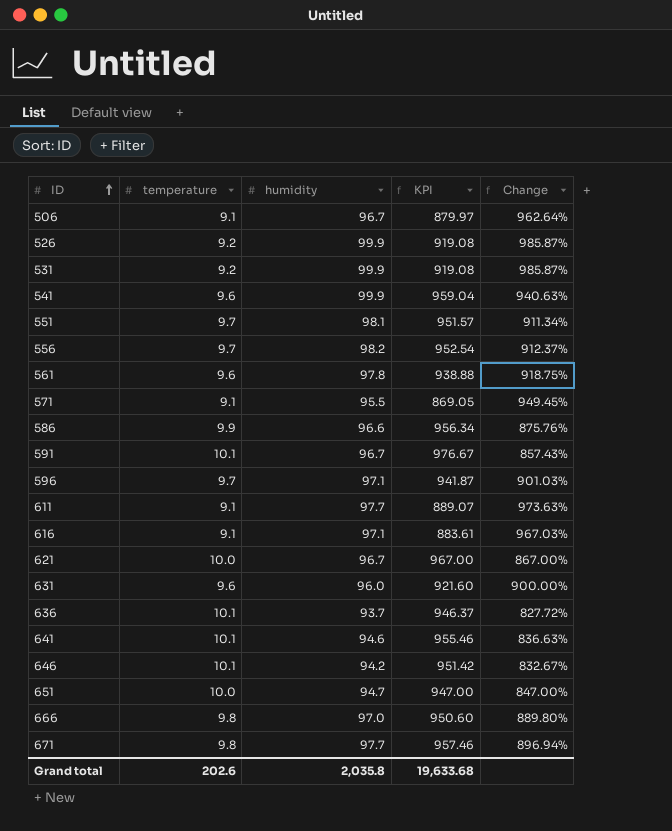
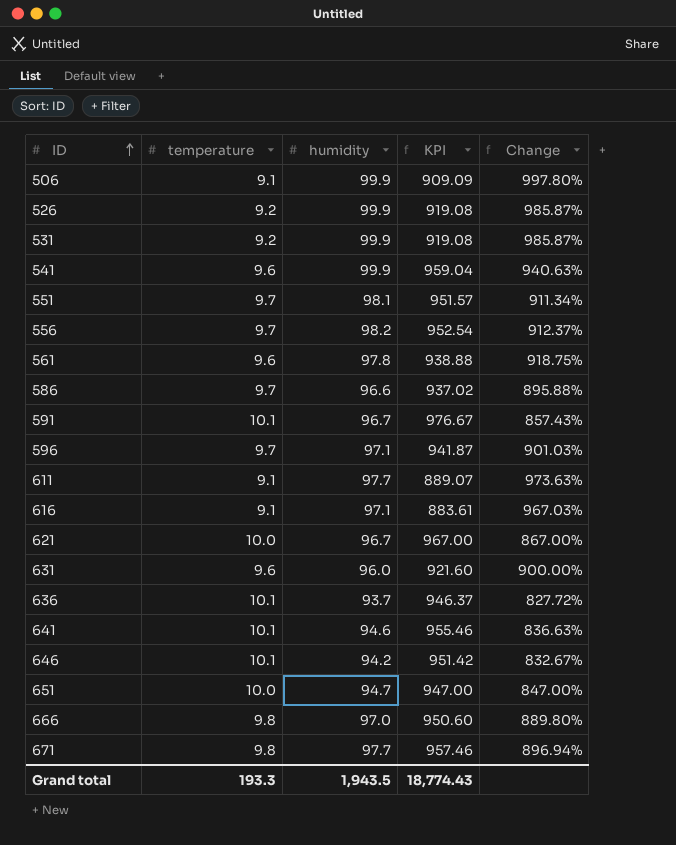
row 571: 9.1 | 95.5 | 869.05 | 949.45% -> none
506 | humidity: 96.7 -> 99.9
506 | KPI: 879.97 -> 909.09
506 | Change: 962.64% -> 997.80%
586 | temperature: 9.9 -> 9.7
586 | KPI: 956.34 -> 937.02
586 | Change: 875.76% -> 895.88%
Grand total | temperature: 202.6 -> 193.3
Grand total | humidity: 2,035.8 -> 1,943.5
Grand total | KPI: 19,633.68 -> 18,774.43

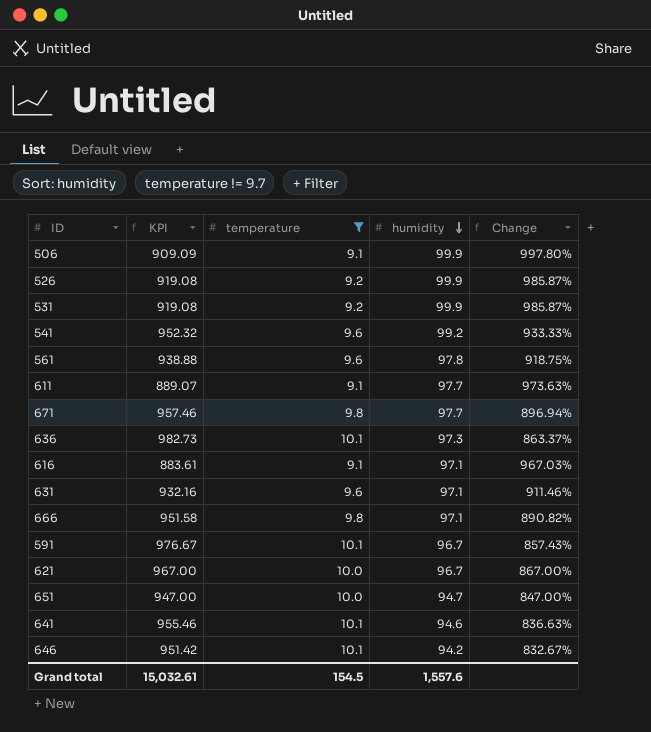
filter: none -> temperature != 9.7
row order: ID ascending -> humidity descending
column KPI | position: 4 -> 2
541 | KPI: 959.04 -> 952.32
541 | humidity: 99.9 -> 99.2
541 | Change: 940.63% -> 933.33%
636 | KPI: 946.37 -> 982.73
636 | humidity: 93.7 -> 97.3
636 | Change: 827.72% -> 863.37%
631 | KPI: 921.60 -> 932.16
631 | humidity: 96.0 -> 97.1
631 | Change: 900.00% -> 911.46%
666 | KPI: 950.60 -> 951.58
666 | humidity: 97.0 -> 97.1
666 | Change: 889.80% -> 890.82%
Grand total | KPI: 18,774.43 -> 15,032.61
Grand total | temperature: 193.3 -> 154.5
Grand total | humidity: 1,943.5 -> 1,557.6

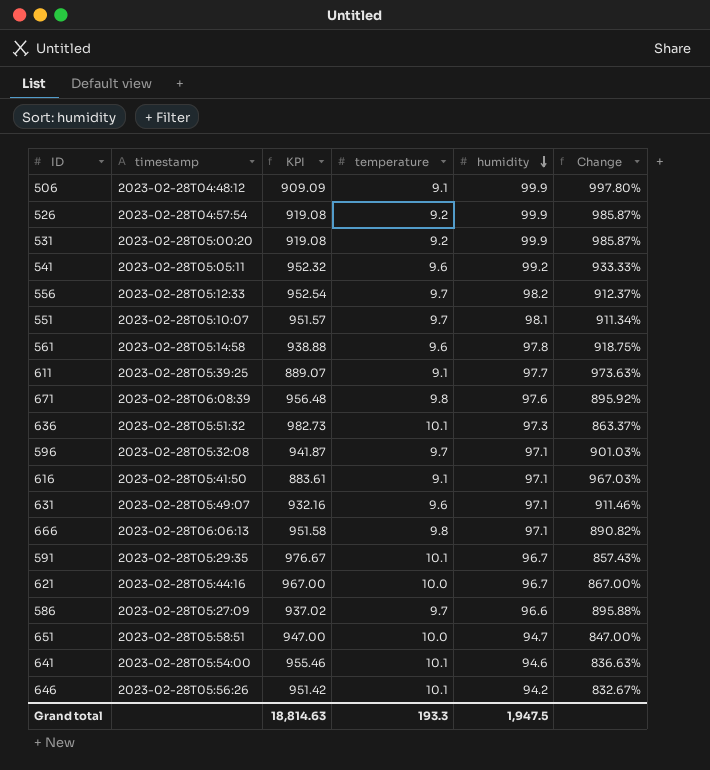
filter: temperature != 9.7 -> none
column timestamp | position: none -> 2
671 | KPI: 957.46 -> 956.48
671 | humidity: 97.7 -> 97.6
671 | Change: 896.94% -> 895.92%
Grand total | KPI: 15,032.61 -> 18,814.63
Grand total | temperature: 154.5 -> 193.3
Grand total | humidity: 1,557.6 -> 1,947.5

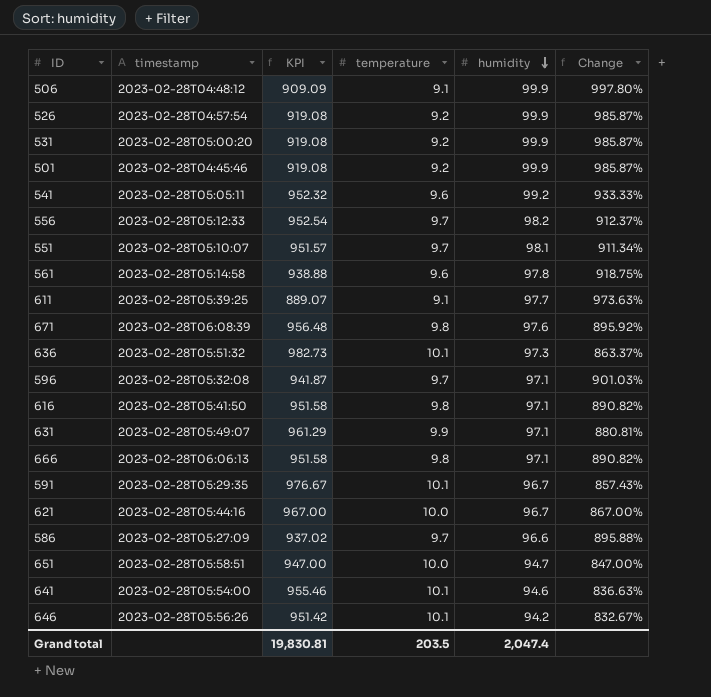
row 501: none -> 2023-02-28T04:45:46 | 919.08 | 9.2 | 99.9 | 985.87%
616 | KPI: 883.61 -> 951.58
616 | temperature: 9.1 -> 9.8
616 | Change: 967.03% -> 890.82%
631 | KPI: 932.16 -> 961.29
631 | temperature: 9.6 -> 9.9
631 | Change: 911.46% -> 880.81%
Grand total | KPI: 18,814.63 -> 19,830.81
Grand total | temperature: 193.3 -> 203.5
Grand total | humidity: 1,947.5 -> 2,047.4

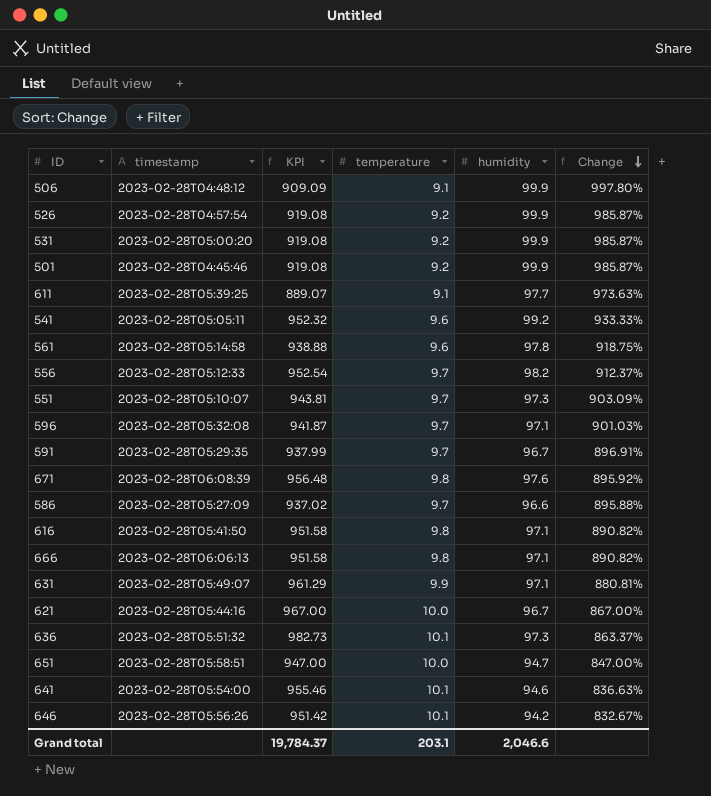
row order: humidity descending -> Change descending
551 | KPI: 951.57 -> 943.81
551 | humidity: 98.1 -> 97.3
551 | Change: 911.34% -> 903.09%
591 | KPI: 976.67 -> 937.99
591 | temperature: 10.1 -> 9.7
591 | Change: 857.43% -> 896.91%
Grand total | KPI: 19,830.81 -> 19,784.37
Grand total | temperature: 203.5 -> 203.1
Grand total | humidity: 2,047.4 -> 2,046.6

